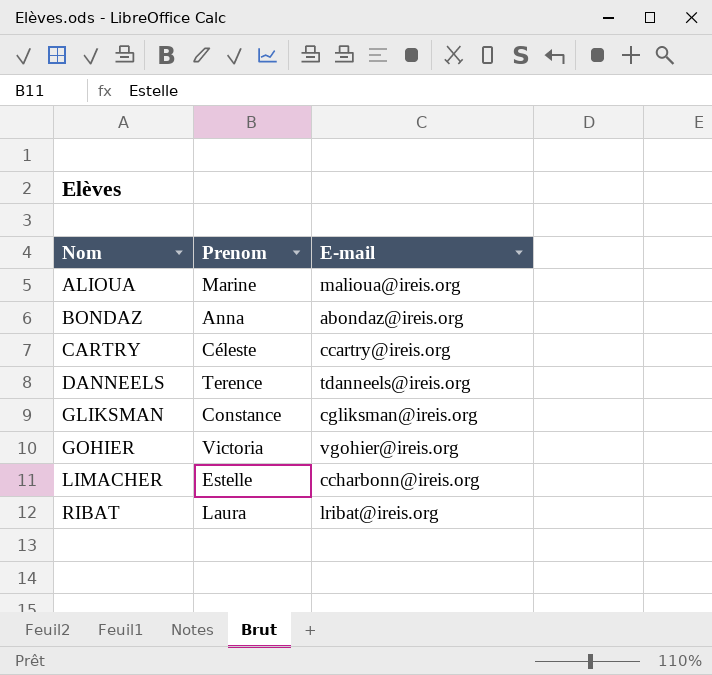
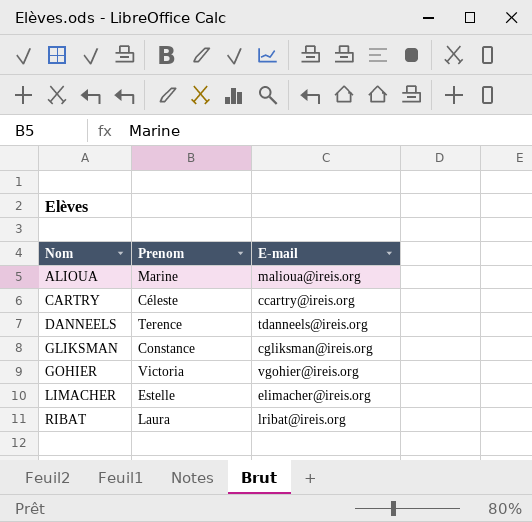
row BONDAZ: Anna | abondaz@ireis.org -> none
LIMACHER | E-mail: ccharbonn@ireis.org -> elimacher@ireis.org

